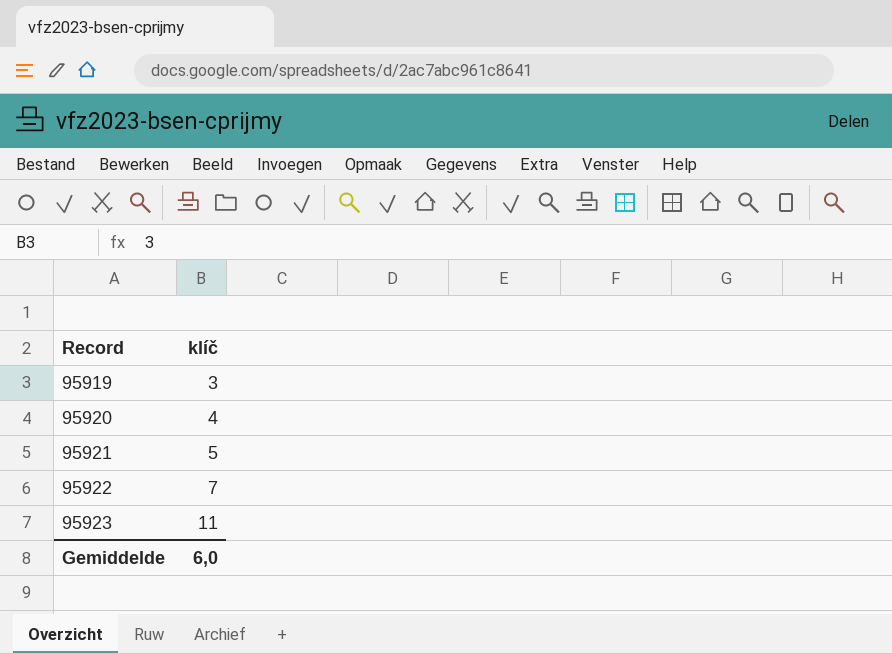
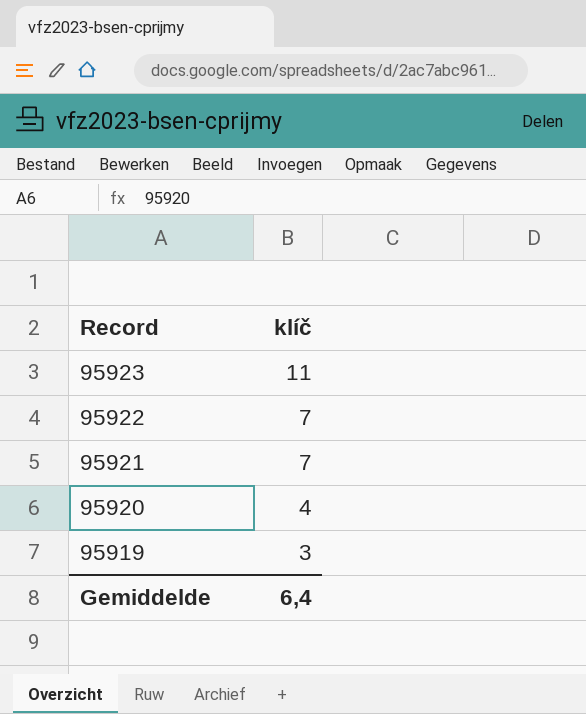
row order: Record ascending -> Record descending
95921 | klíč: 5 -> 7
Gemiddelde | klíč: 6,0 -> 6,4

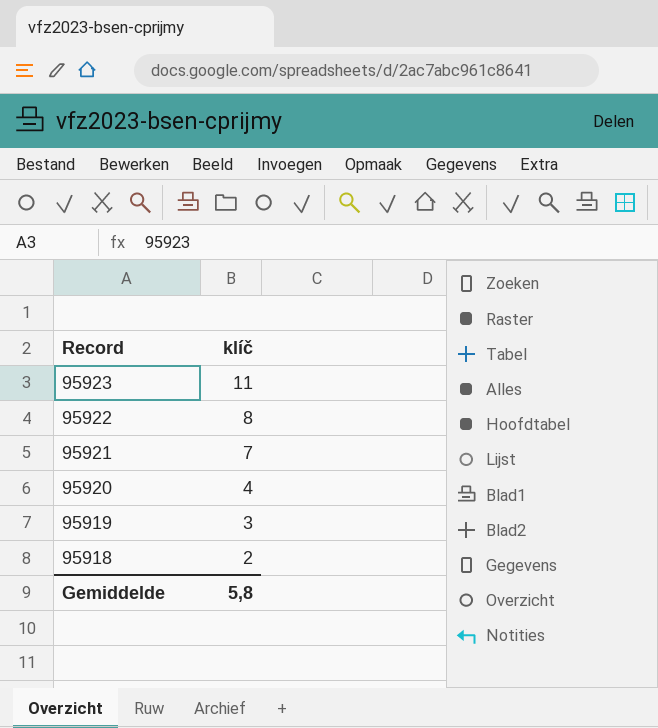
95922 | klíč: 7 -> 8
row 95918: none -> 2
Gemiddelde | klíč: 6,4 -> 5,8

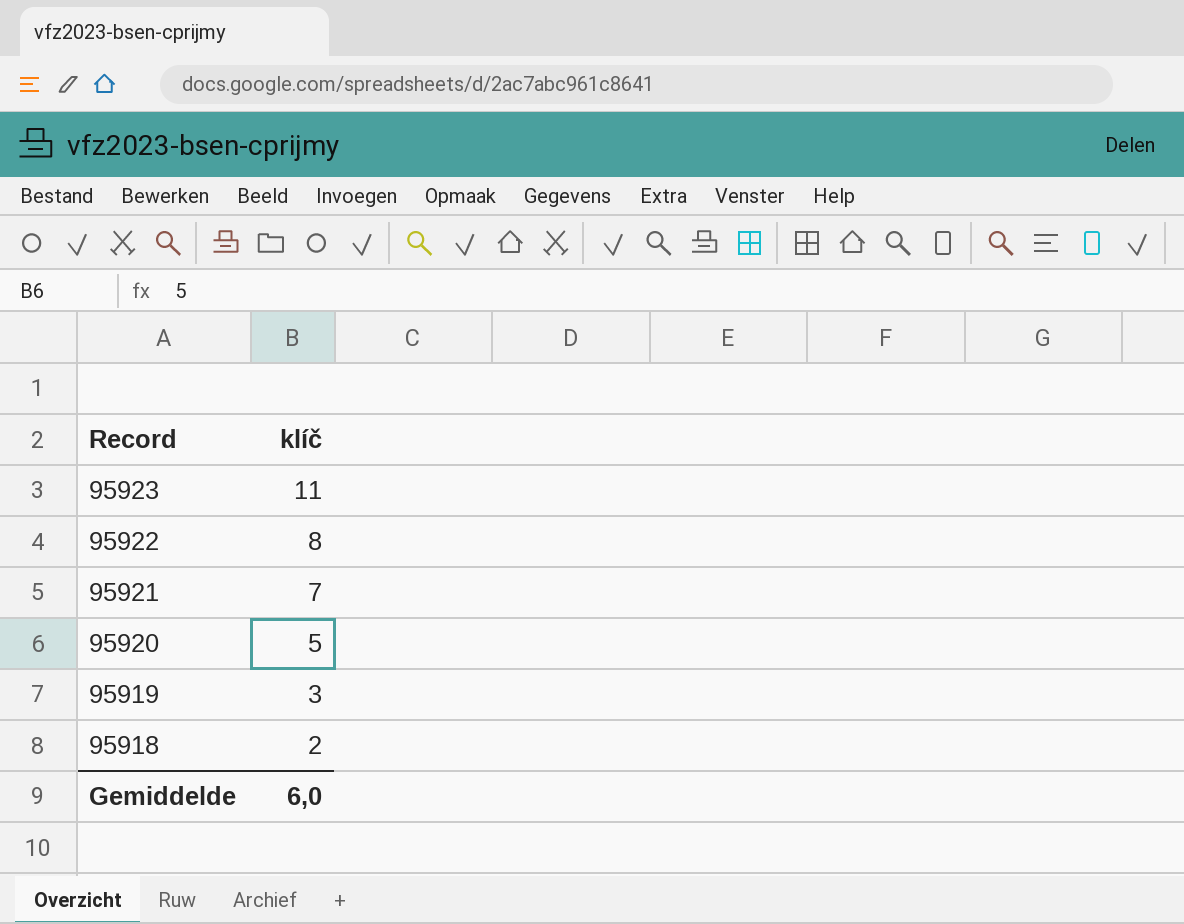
95920 | klíč: 4 -> 5
Gemiddelde | klíč: 5,8 -> 6,0

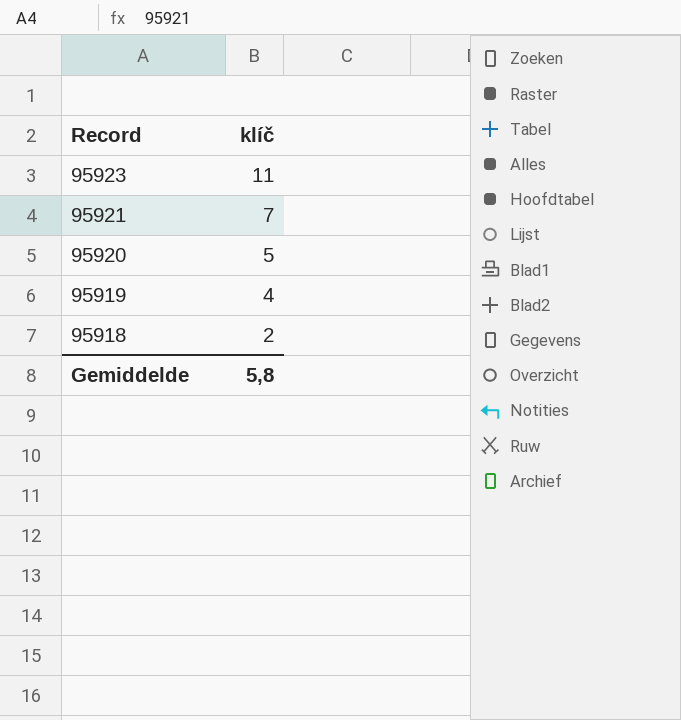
row 95922: 8 -> none
95919 | klíč: 3 -> 4
Gemiddelde | klíč: 6,0 -> 5,8

